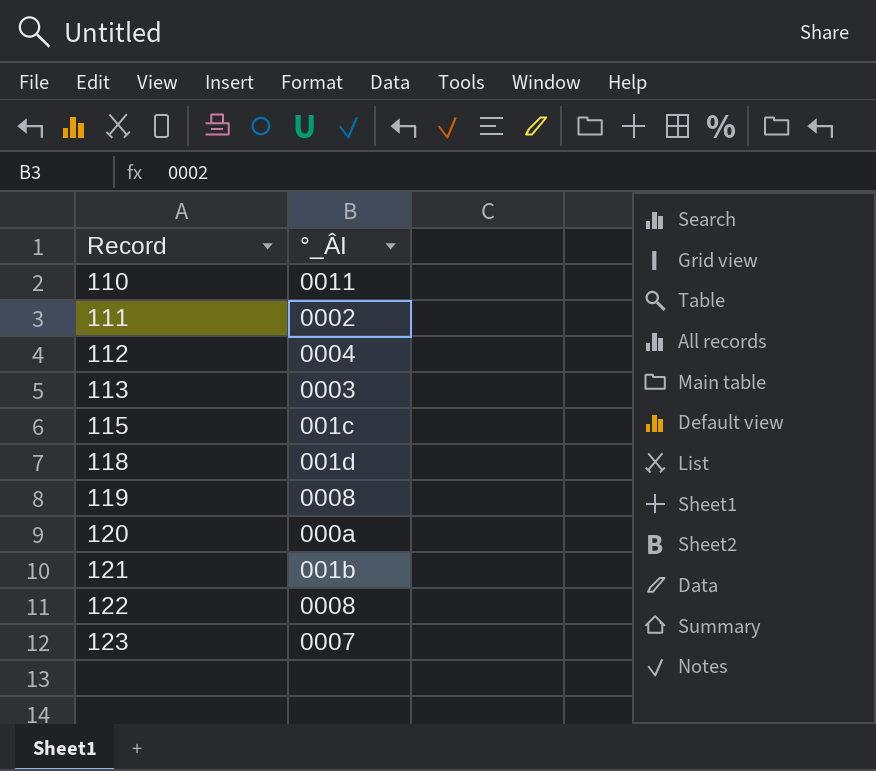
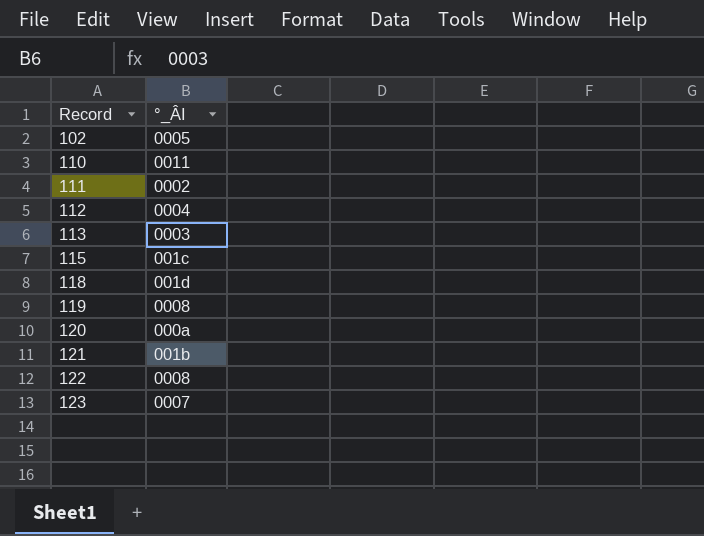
row 102: none -> 0005

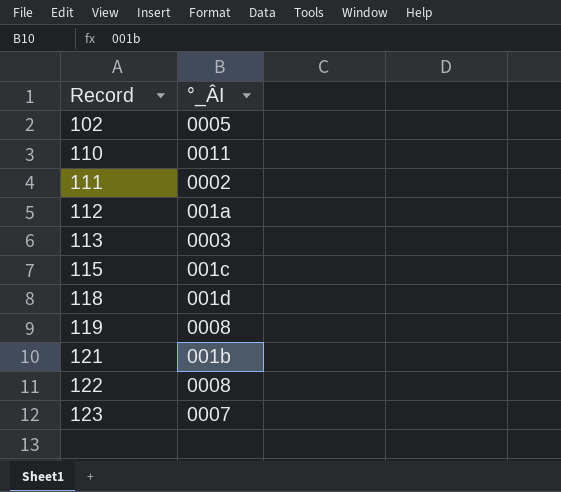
row 120: 000a -> none
112 | °_ÂI: 0004 -> 001a

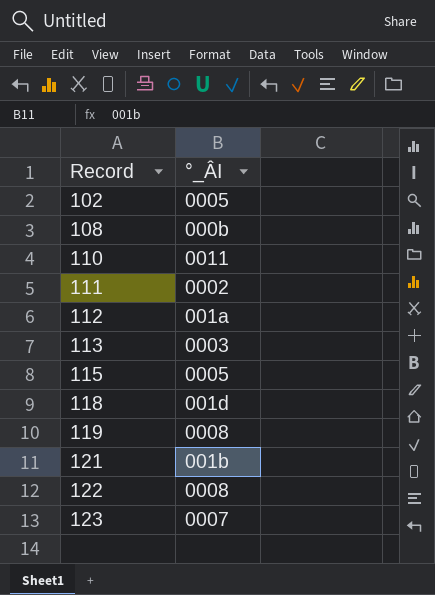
row 108: none -> 000b
115 | °_ÂI: 001c -> 0005

